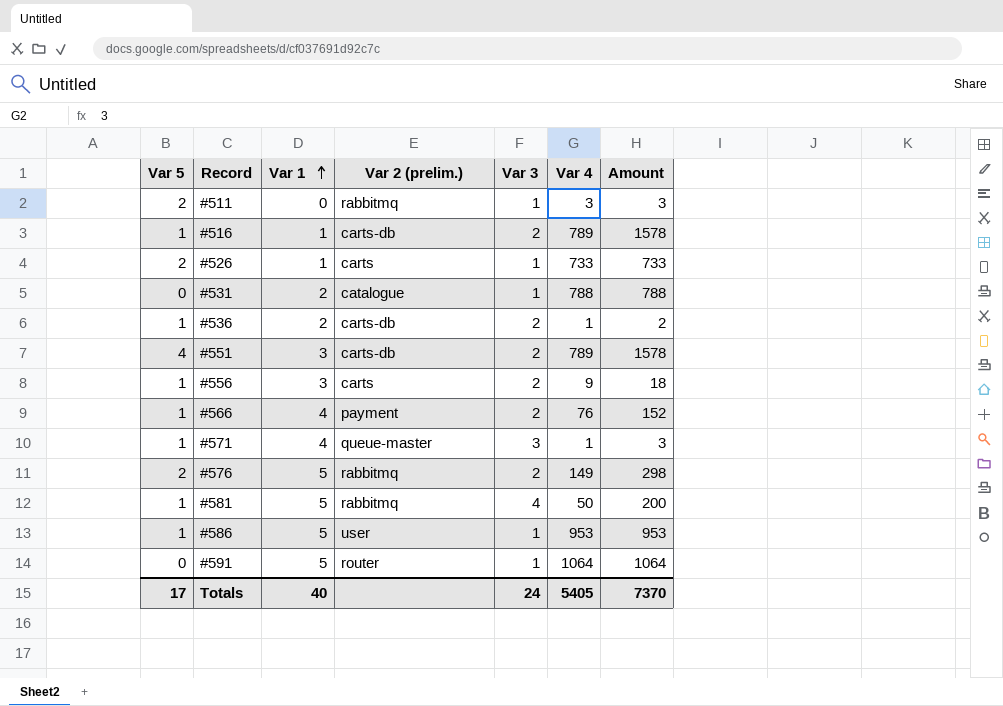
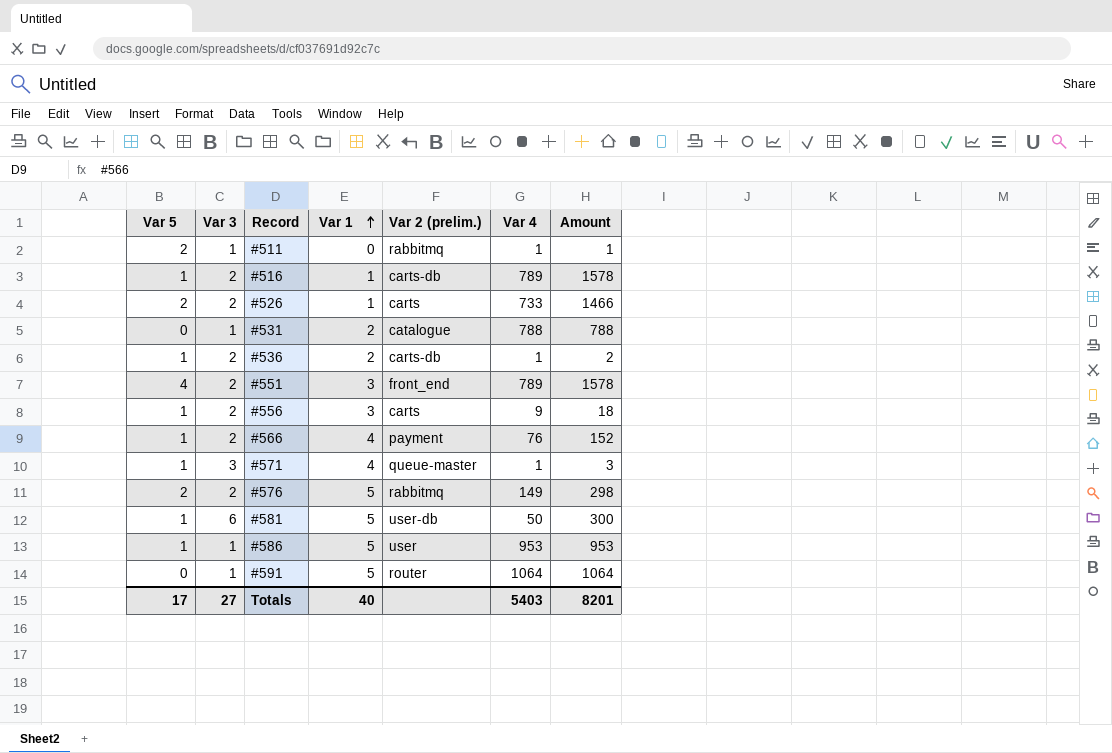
column Var 3 | position: 5 -> 2
#511 | Var 4: 3 -> 1
#511 | Amount: 3 -> 1
#526 | Var 3: 1 -> 2
#526 | Amount: 733 -> 1466
#551 | Var 2 (prelim.): carts-db -> front_end
#581 | Var 3: 4 -> 6
#581 | Var 2 (prelim.): rabbitmq -> user-db
#581 | Amount: 200 -> 300
Totals | Var 3: 24 -> 27
Totals | Var 4: 5405 -> 5403
Totals | Amount: 7370 -> 8201

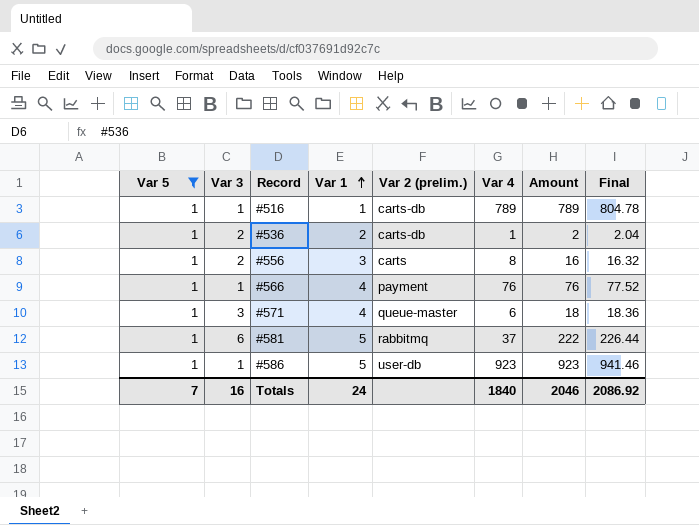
filter: none -> Var 5 = 1
column Final | formula: none -> [Amount] * 1.02
#516 | Var 3: 2 -> 1
#516 | Amount: 1578 -> 789
#556 | Var 4: 9 -> 8
#556 | Amount: 18 -> 16
#566 | Var 3: 2 -> 1
#566 | Amount: 152 -> 76
#571 | Var 4: 1 -> 6
#571 | Amount: 3 -> 18
#581 | Var 2 (prelim.): user-db -> rabbitmq
#581 | Var 4: 50 -> 37
#581 | Amount: 300 -> 222
#586 | Var 2 (prelim.): user -> user-db
#586 | Var 4: 953 -> 923
#586 | Amount: 953 -> 923
Totals | Var 5: 17 -> 7
Totals | Var 3: 27 -> 16
Totals | Var 1: 40 -> 24
Totals | Var 4: 5403 -> 1840
Totals | Amount: 8201 -> 2046

